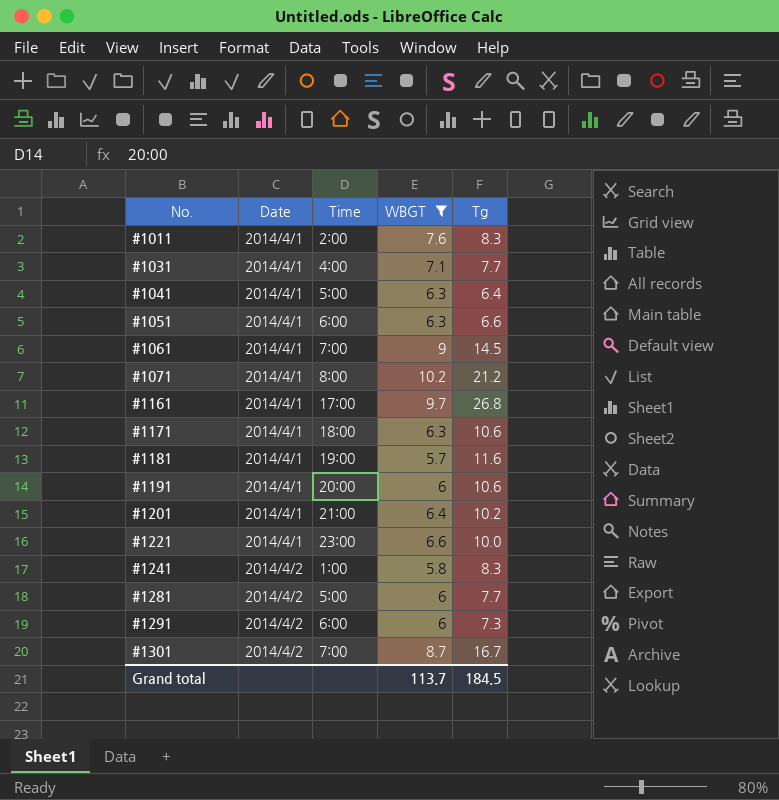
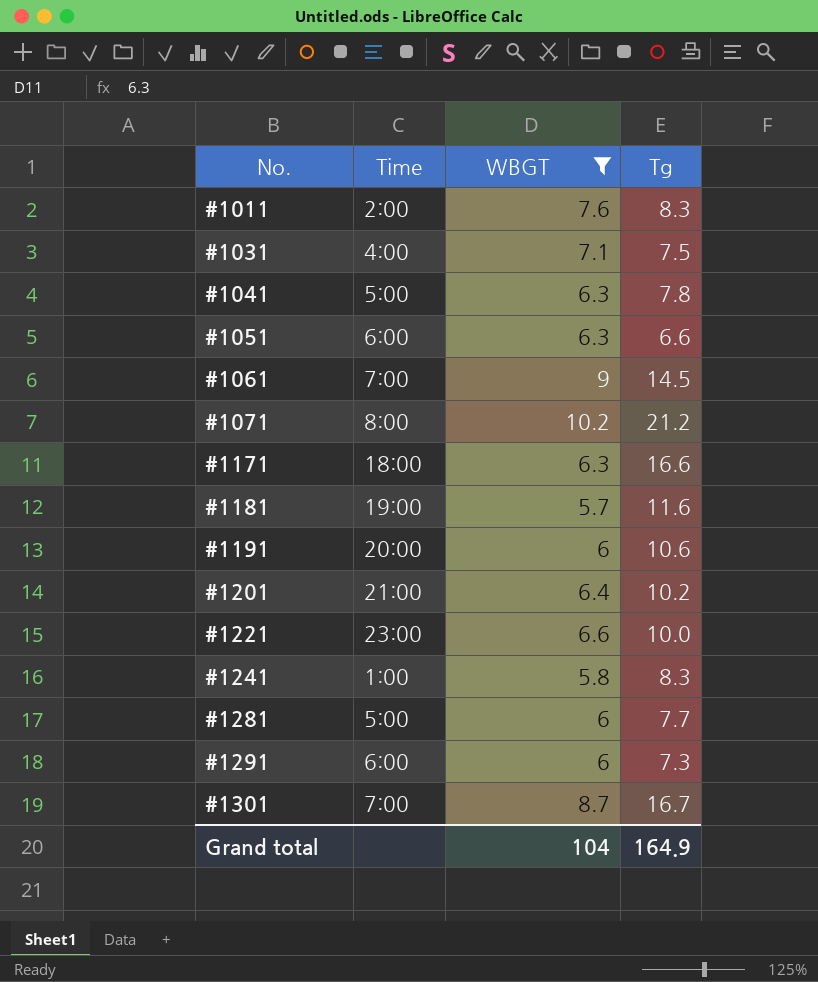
column Date | position: 2 -> none
row #1161: 2014/4/1 | 17:00 | 9.7 | 26.8 -> none
#1031 | Tg: 7.7 -> 7.5
#1041 | Tg: 6.4 -> 7.8
#1171 | Tg: 10.6 -> 16.6
Grand total | WBGT: 113.7 -> 104
Grand total | Tg: 184.5 -> 164.9

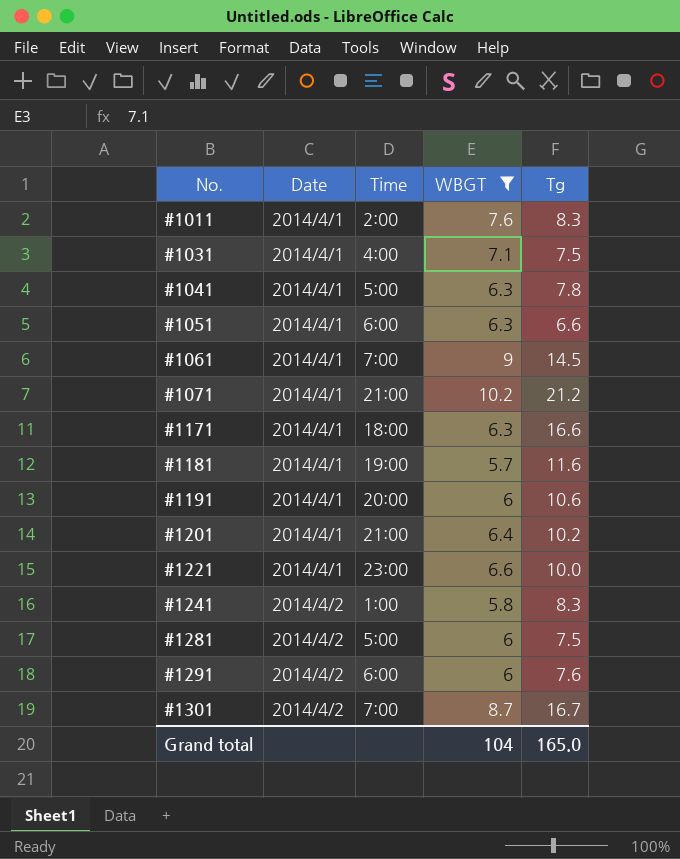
column Date | position: none -> 2
#1071 | Time: 8:00 -> 21:00
#1281 | Tg: 7.7 -> 7.5
#1291 | Tg: 7.3 -> 7.6
Grand total | Tg: 164.9 -> 165.0

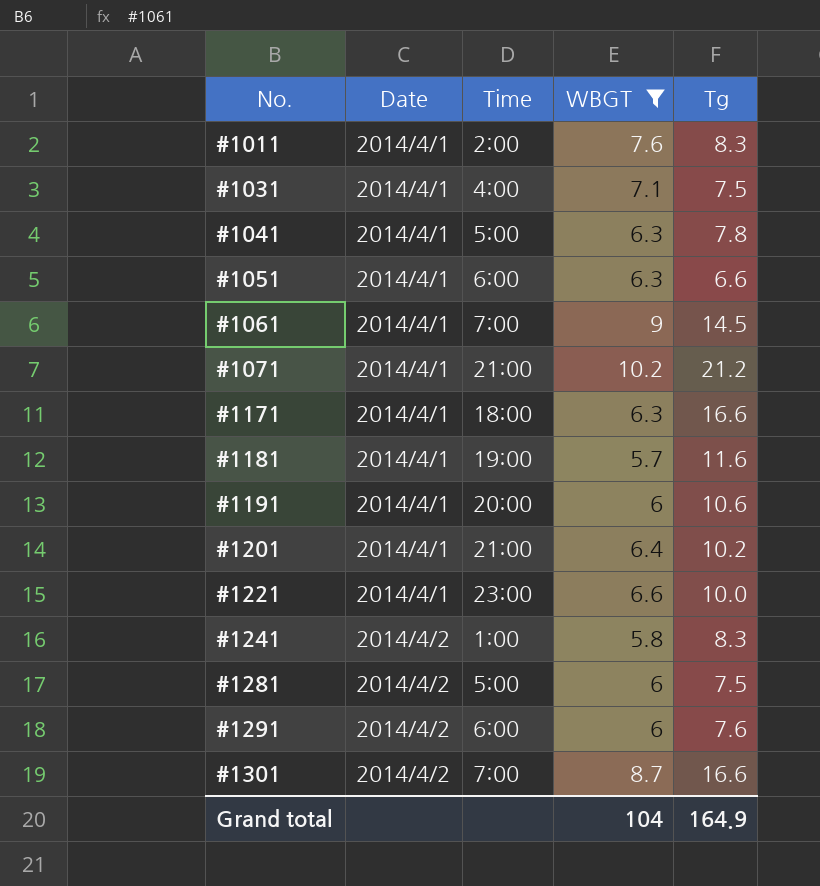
#1301 | Tg: 16.7 -> 16.6
Grand total | Tg: 165.0 -> 164.9

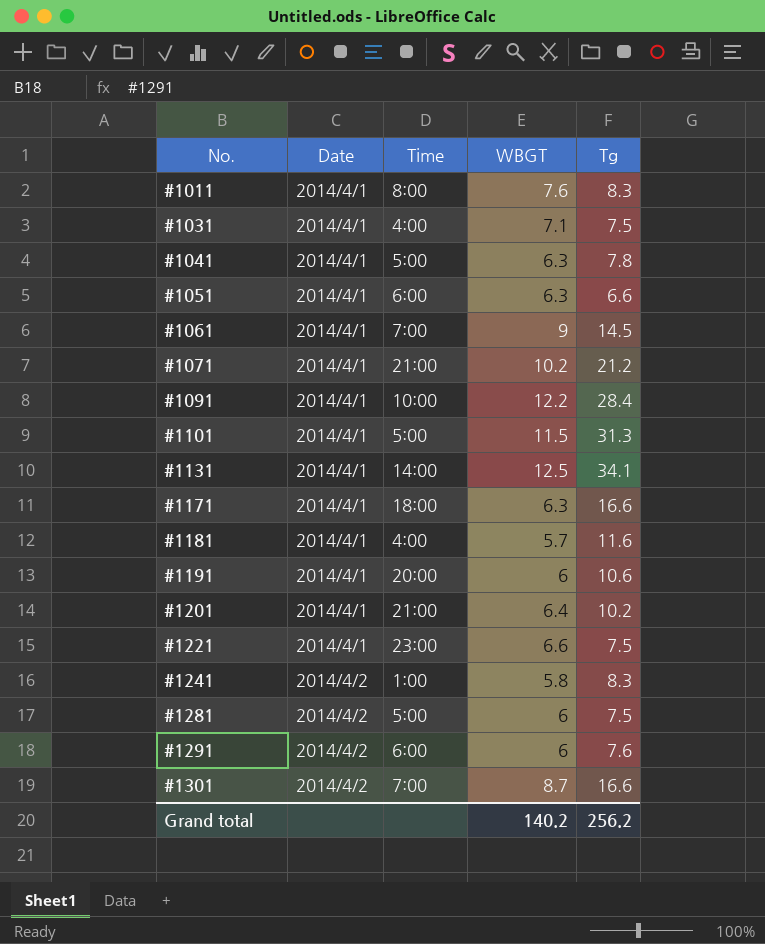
filter: WBGT <= 10.2 -> none
#1011 | Time: 2:00 -> 8:00
#1181 | Time: 19:00 -> 4:00
#1221 | Tg: 10.0 -> 7.5
Grand total | WBGT: 104 -> 140.2
Grand total | Tg: 164.9 -> 256.2

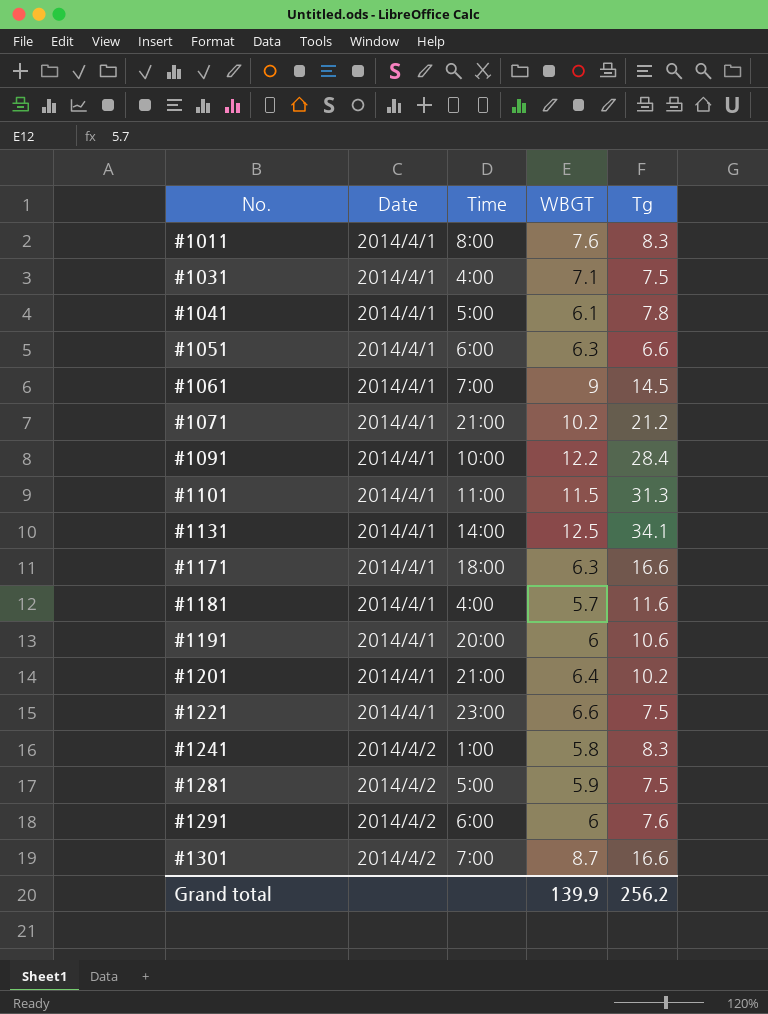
#1041 | WBGT: 6.3 -> 6.1
#1101 | Time: 5:00 -> 11:00
#1281 | WBGT: 6 -> 5.9
Grand total | WBGT: 140.2 -> 139.9

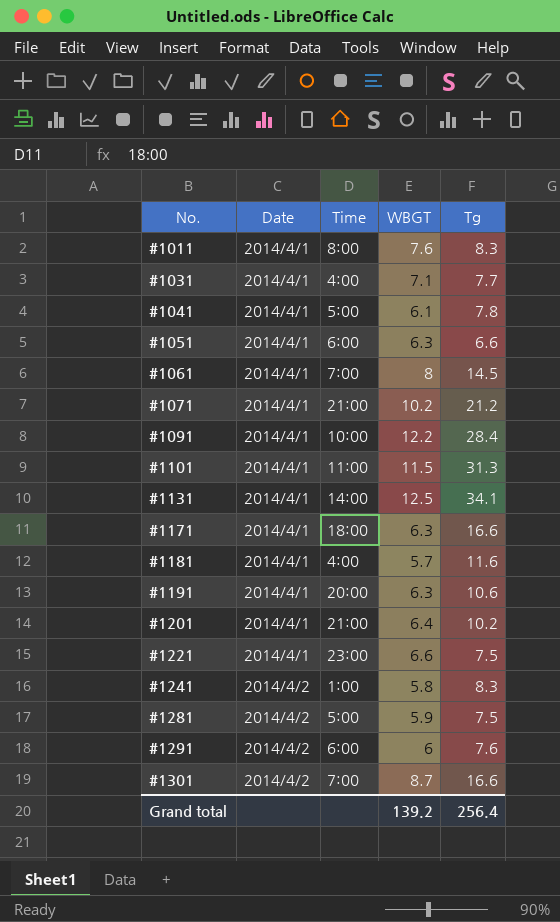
#1031 | Tg: 7.5 -> 7.7
#1061 | WBGT: 9 -> 8
#1191 | WBGT: 6 -> 6.3
Grand total | WBGT: 139.9 -> 139.2
Grand total | Tg: 256.2 -> 256.4

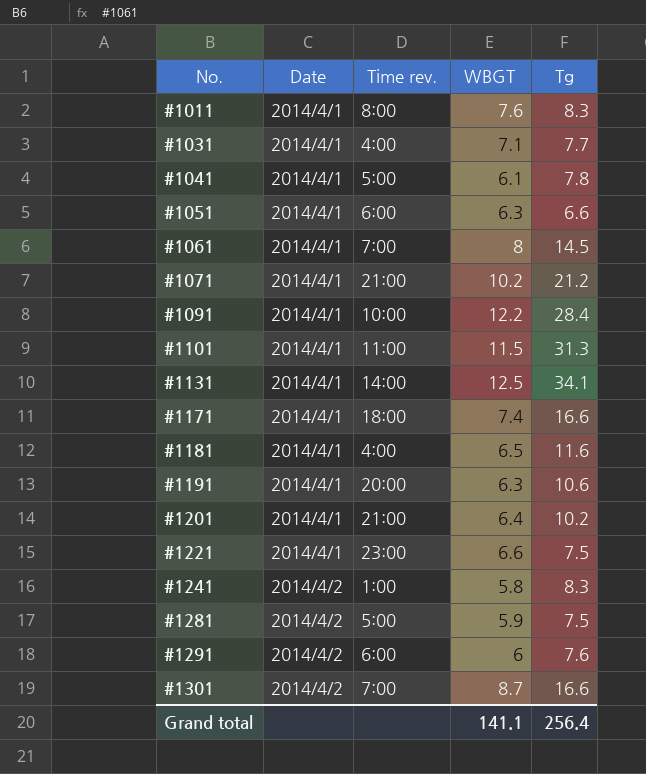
column name: Time -> Time rev.
#1171 | WBGT: 6.3 -> 7.4
#1181 | WBGT: 5.7 -> 6.5
Grand total | WBGT: 139.2 -> 141.1

